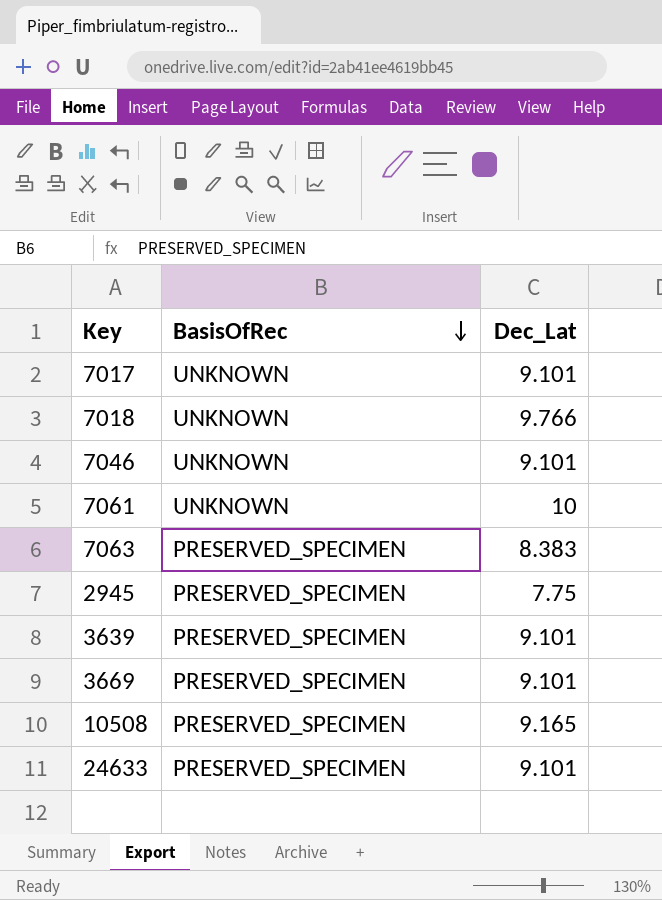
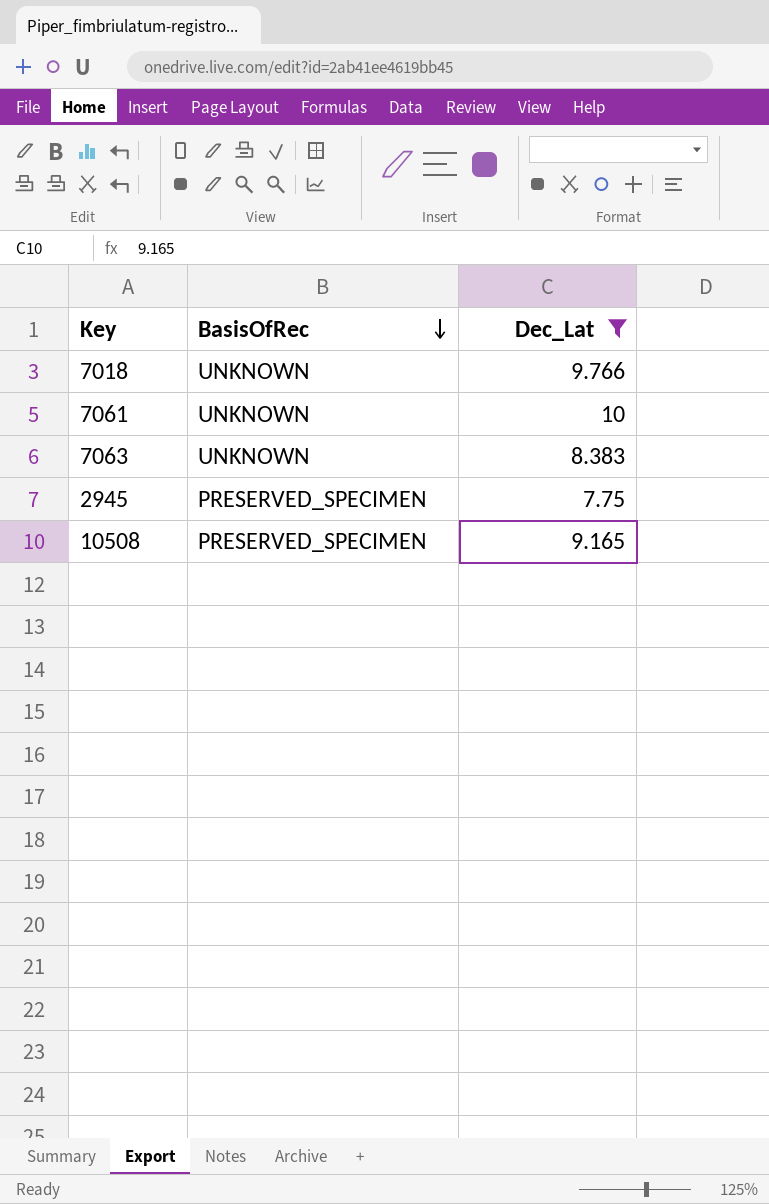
filter: none -> Dec_Lat != 9.101
7063 | BasisOfRec: PRESERVED_SPECIMEN -> UNKNOWN

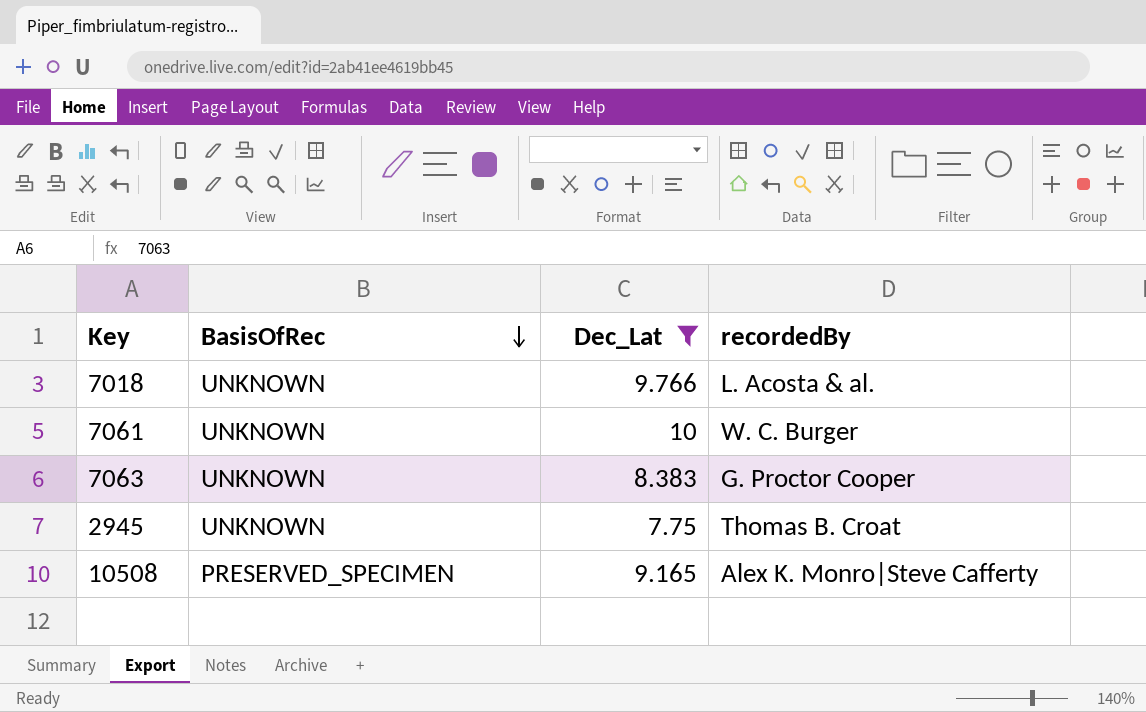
column recordedBy | position: none -> 4
2945 | BasisOfRec: PRESERVED_SPECIMEN -> UNKNOWN

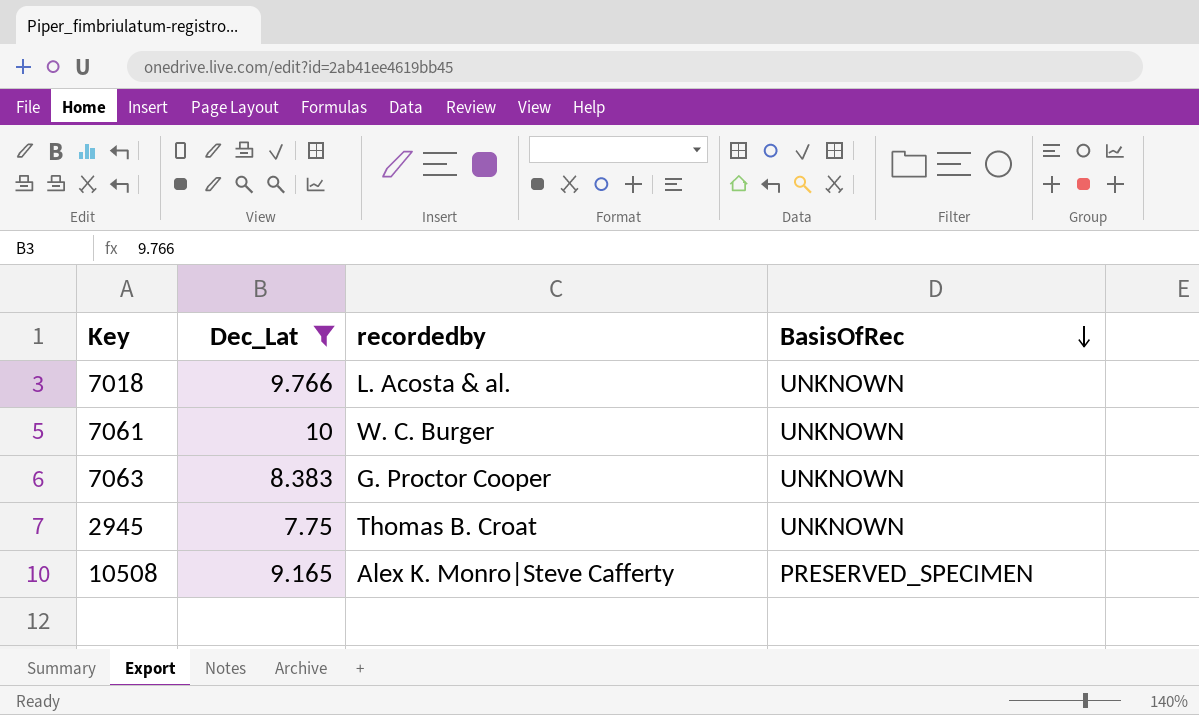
column name: recordedBy -> recordedby
column BasisOfRec | position: 2 -> 4

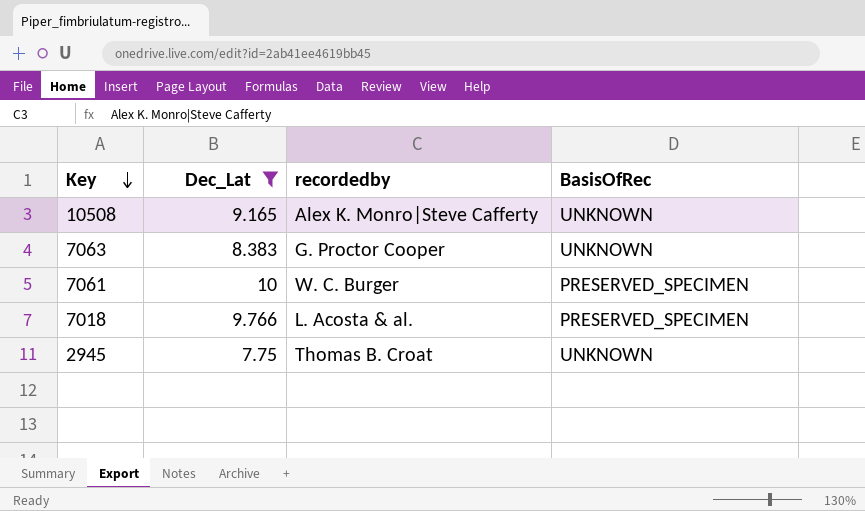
row order: BasisOfRec descending -> Key descending
10508 | BasisOfRec: PRESERVED_SPECIMEN -> UNKNOWN
7061 | BasisOfRec: UNKNOWN -> PRESERVED_SPECIMEN
7018 | BasisOfRec: UNKNOWN -> PRESERVED_SPECIMEN

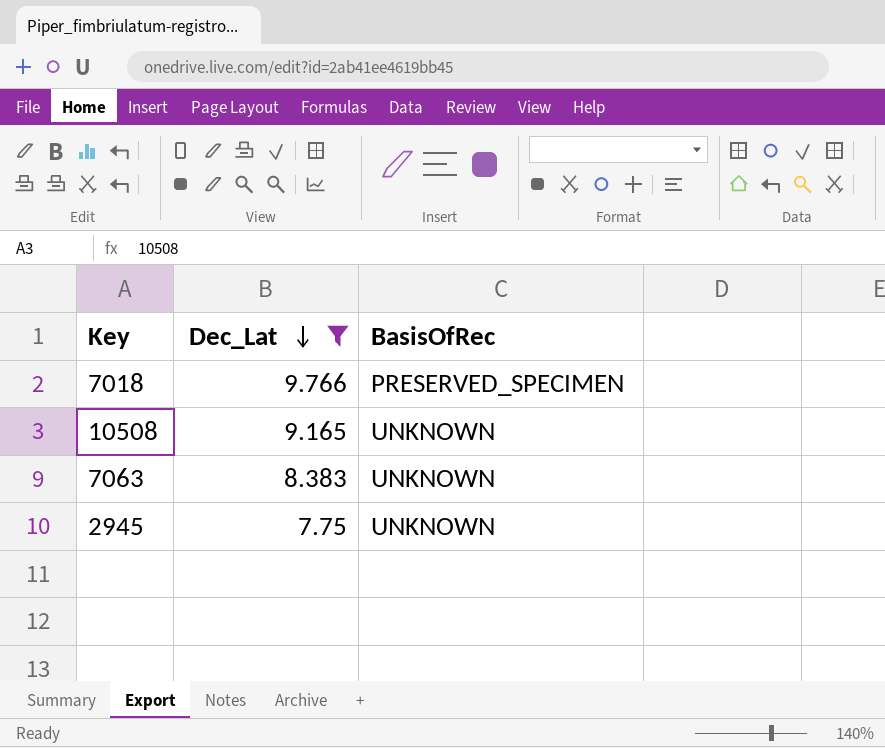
row order: Key descending -> Dec_Lat descending
column recordedby | position: 3 -> none
row 7061: 10 | W. C. Burger | PRESERVED_SPECIMEN -> none

